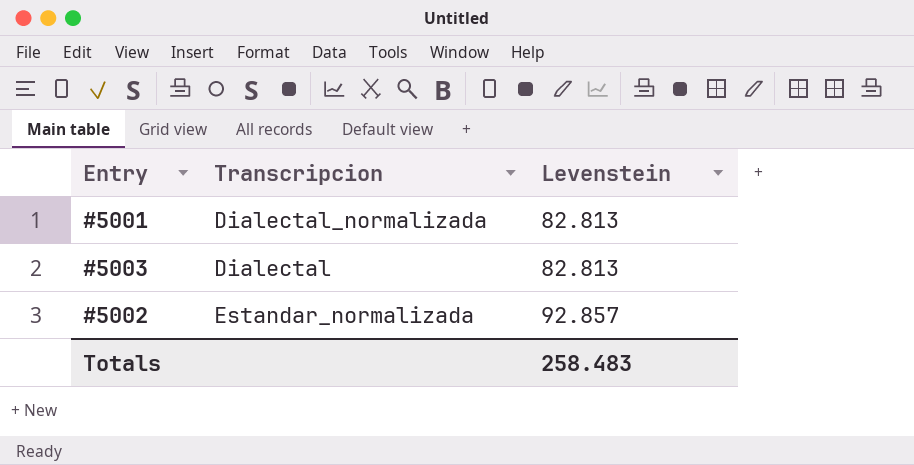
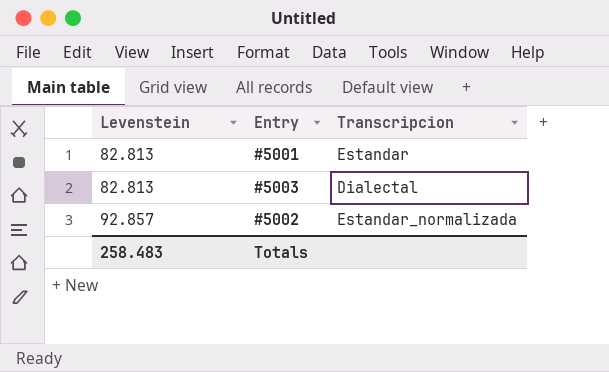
column Levenstein | position: 3 -> 1
#5001 | Transcripcion: Dialectal_normalizada -> Estandar

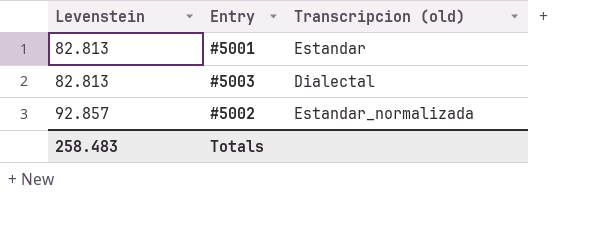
column name: Transcripcion -> Transcripcion (old)

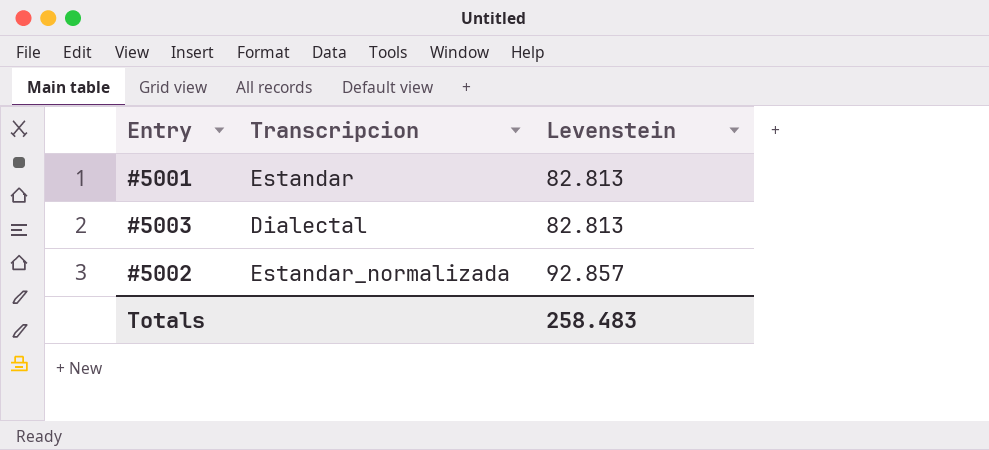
column name: Transcripcion (old) -> Transcripcion
column Levenstein | position: 1 -> 3

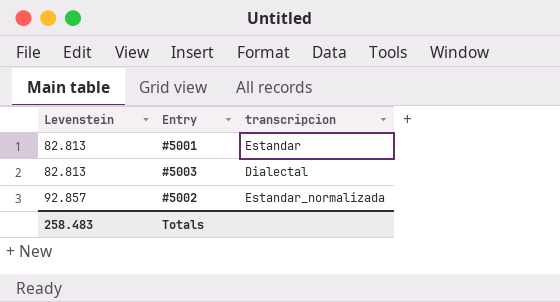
column Levenstein | position: 3 -> 1
column name: Transcripcion -> transcripcion

